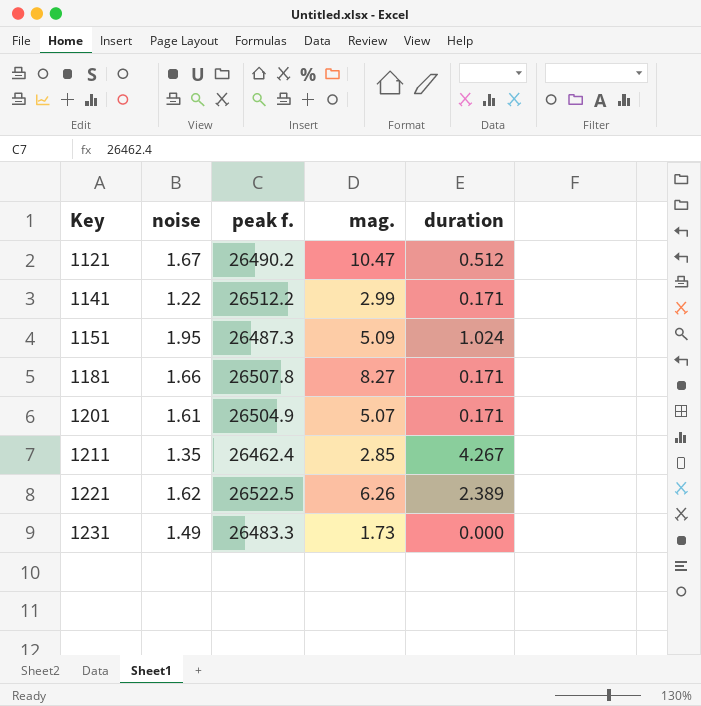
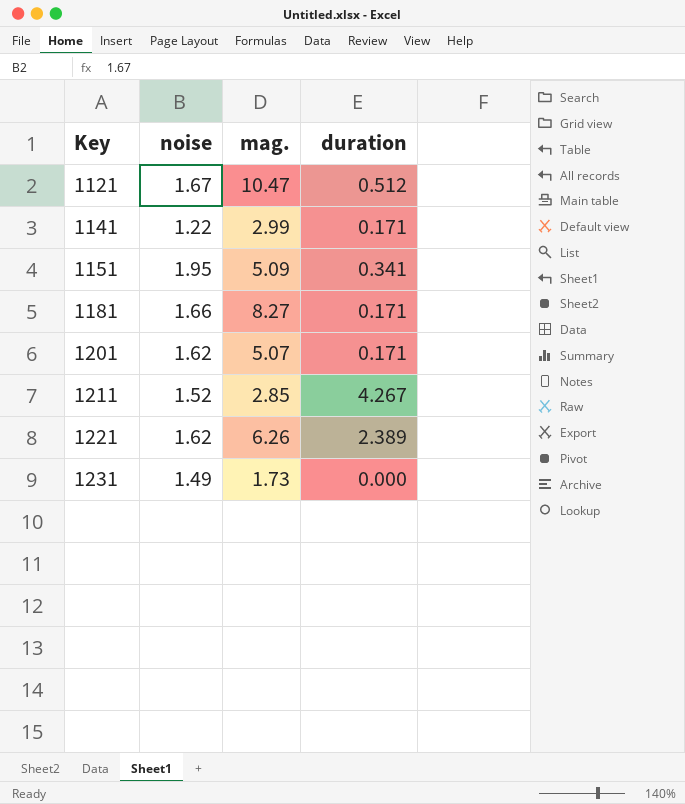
column peak f. | position: 3 -> none
1151 | duration: 1.024 -> 0.341
1201 | noise: 1.61 -> 1.62
1211 | noise: 1.35 -> 1.52

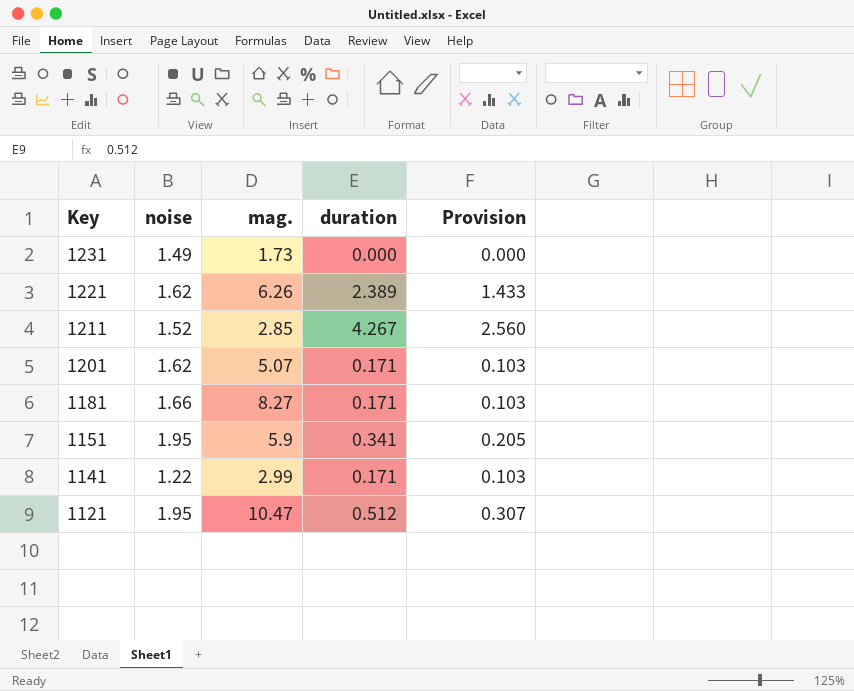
row order: Key ascending -> Key descending
column Provision | formula: none -> [duration] * 0.6
1151 | mag.: 5.09 -> 5.9
1121 | noise: 1.67 -> 1.95

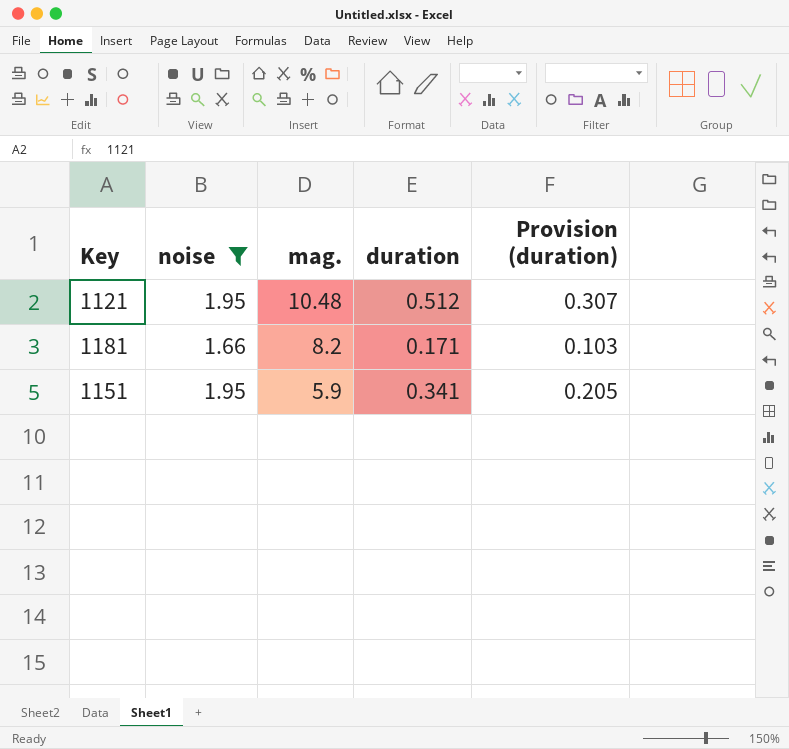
filter: none -> noise >= 1.66
row order: Key descending -> mag. descending
column name: Provision -> Provision (duration)
1121 | mag.: 10.47 -> 10.48
1181 | mag.: 8.27 -> 8.2

